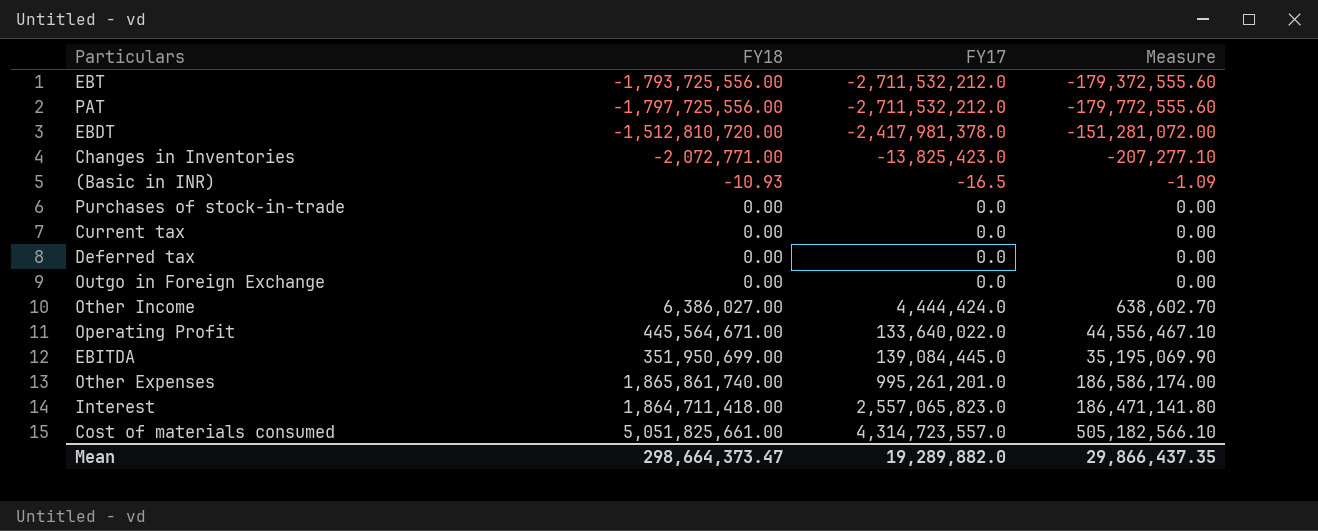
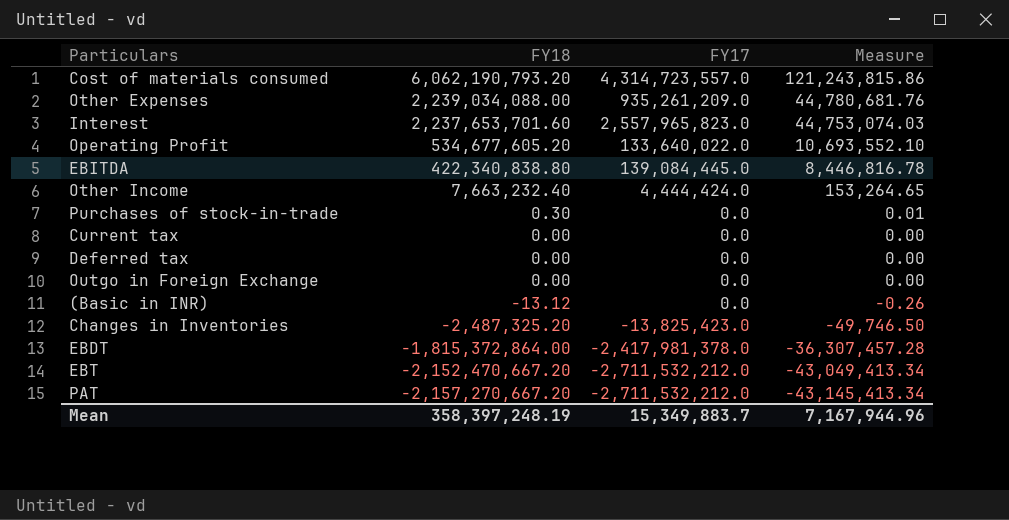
row order: FY17 ascending -> FY18 descending
column Measure | formula: [FY18] * 0.1 -> [FY18] * 0.02
Cost of materials consumed | FY18: 5,051,825,661.00 -> 6,062,190,793.20
Other Expenses | FY18: 1,865,861,740.00 -> 2,239,034,088.00
Other Expenses | FY17: 995,261,201.0 -> 935,261,209.0
Interest | FY18: 1,864,711,418.00 -> 2,237,653,701.60
Interest | FY17: 2,557,065,823.0 -> 2,557,965,823.0
Operating Profit | FY18: 445,564,671.00 -> 534,677,605.20
EBITDA | FY18: 351,950,699.00 -> 422,340,838.80
Other Income | FY18: 6,386,027.00 -> 7,663,232.40
Purchases of stock-in-trade | FY18: 0.00 -> 0.30
(Basic in INR) | FY18: -10.93 -> -13.12
(Basic in INR) | FY17: -16.5 -> 0.0
Changes in Inventories | FY18: -2,072,771.00 -> -2,487,325.20
EBDT | FY18: -1,512,810,720.00 -> -1,815,372,864.00
EBT | FY18: -1,793,725,556.00 -> -2,152,470,667.20
PAT | FY18: -1,797,725,556.00 -> -2,157,270,667.20
Mean | FY18: 298,664,373.47 -> 358,397,248.19
Mean | FY17: 19,289,882.0 -> 15,349,883.7
Mean | Measure: 29,866,437.35 -> 7,167,944.96

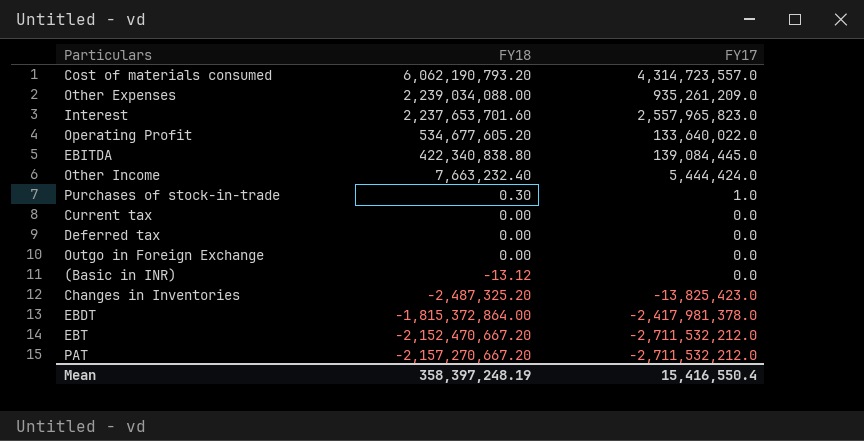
column Measure | formula: [FY18] * 0.02 -> none
Other Income | FY17: 4,444,424.0 -> 5,444,424.0
Purchases of stock-in-trade | FY17: 0.0 -> 1.0
Mean | FY17: 15,349,883.7 -> 15,416,550.4

